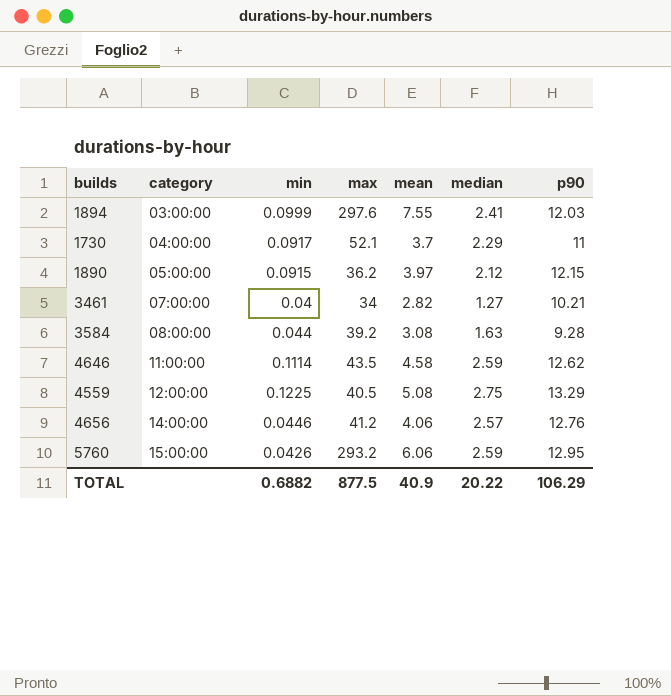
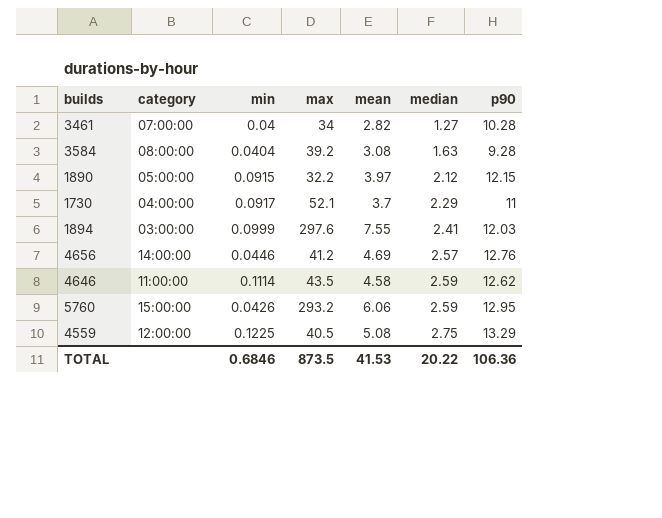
row order: category ascending -> median ascending
3461 | p90: 10.21 -> 10.28
3584 | min: 0.044 -> 0.0404
1890 | max: 36.2 -> 32.2
4656 | mean: 4.06 -> 4.69
TOTAL | min: 0.6882 -> 0.6846
TOTAL | max: 877.5 -> 873.5
TOTAL | mean: 40.9 -> 41.53
TOTAL | p90: 106.29 -> 106.36

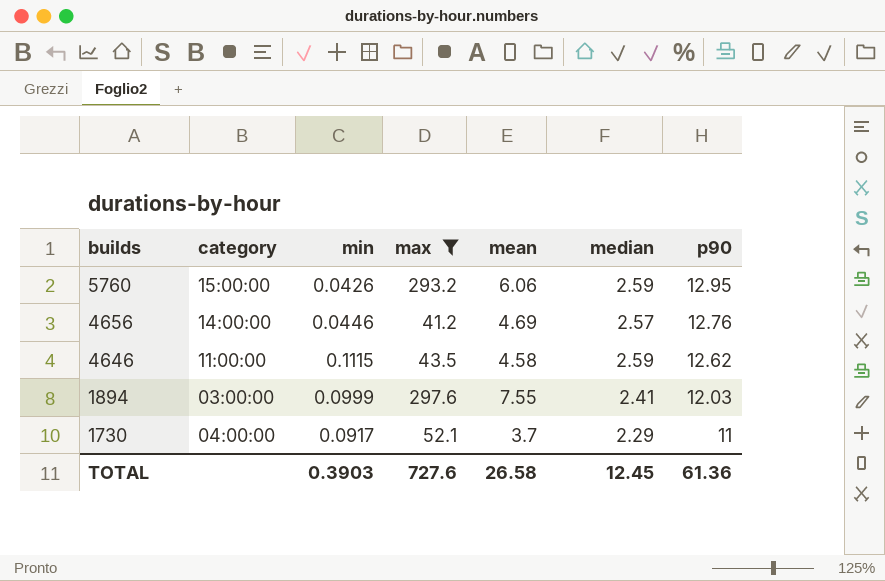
filter: none -> max >= 41.2
row order: median ascending -> builds descending
4646 | min: 0.1114 -> 0.1115
TOTAL | min: 0.6846 -> 0.3903
TOTAL | max: 873.5 -> 727.6
TOTAL | mean: 41.53 -> 26.58
TOTAL | median: 20.22 -> 12.45
TOTAL | p90: 106.36 -> 61.36

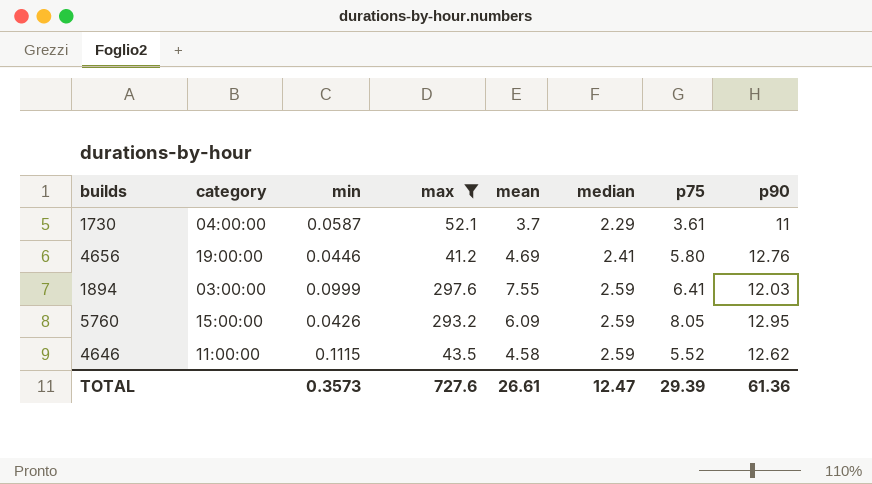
row order: builds descending -> median ascending
column p75 | position: none -> 7
1730 | min: 0.0917 -> 0.0587
4656 | category: 14:00:00 -> 19:00:00
4656 | median: 2.57 -> 2.41
1894 | median: 2.41 -> 2.59
5760 | mean: 6.06 -> 6.09
TOTAL | min: 0.3903 -> 0.3573
TOTAL | mean: 26.58 -> 26.61
TOTAL | median: 12.45 -> 12.47

